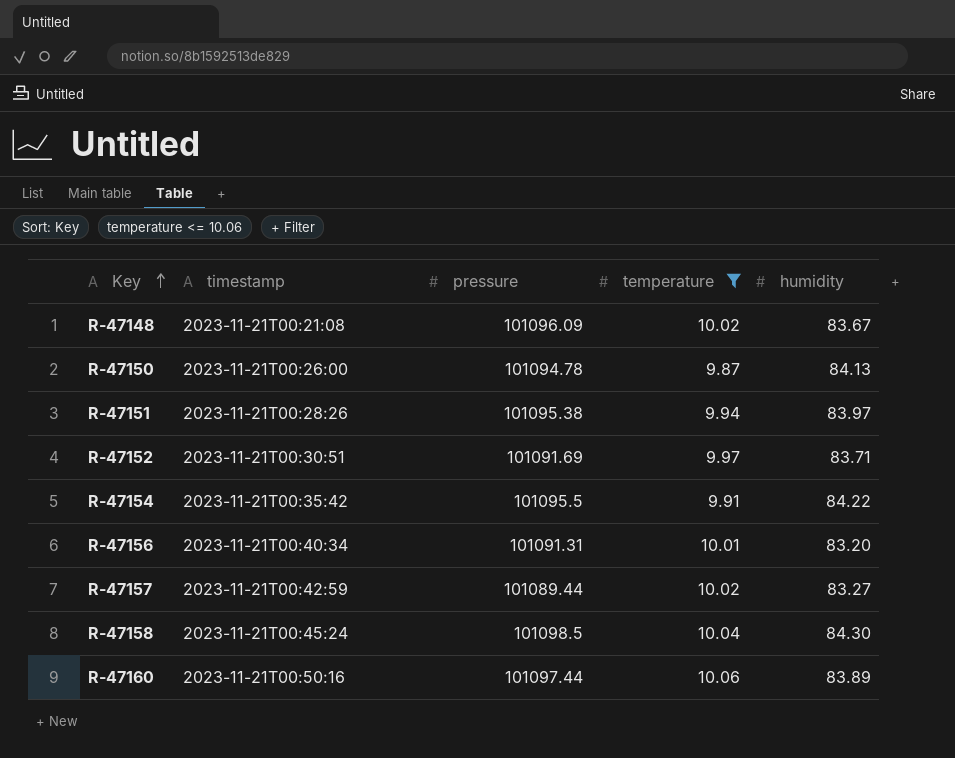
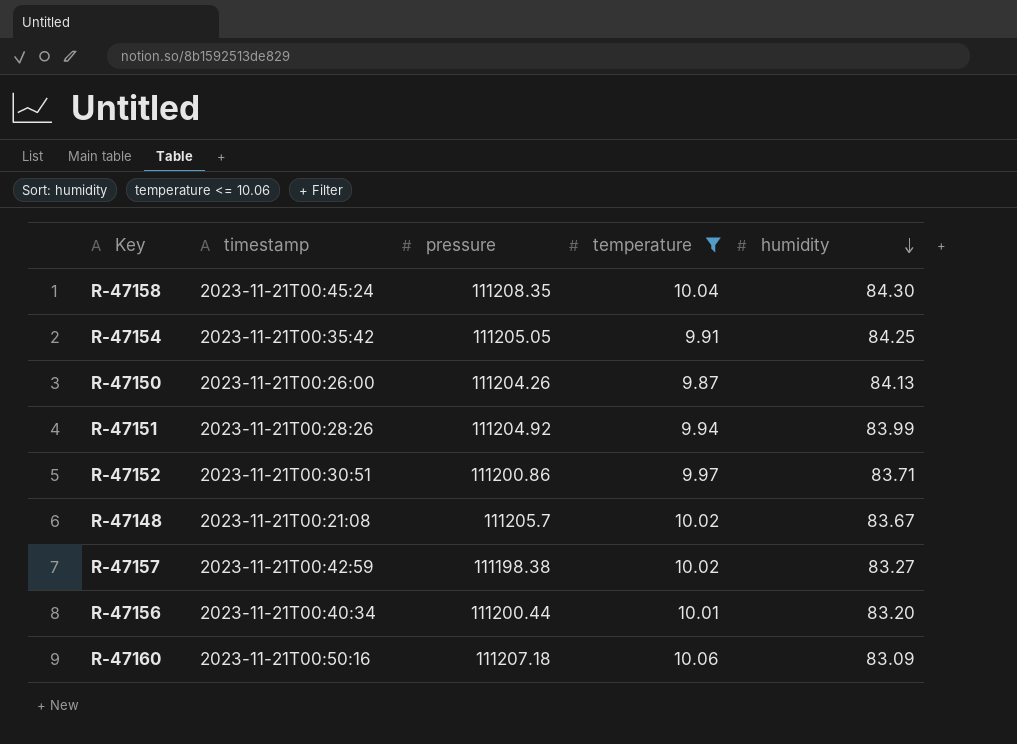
row order: Key ascending -> humidity descending
R-47158 | pressure: 101098.5 -> 111208.35
R-47154 | pressure: 101095.5 -> 111205.05
R-47154 | humidity: 84.22 -> 84.25
R-47150 | pressure: 101094.78 -> 111204.26
R-47151 | pressure: 101095.38 -> 111204.92
R-47151 | humidity: 83.97 -> 83.99
R-47152 | pressure: 101091.69 -> 111200.86
R-47148 | pressure: 101096.09 -> 111205.7
R-47157 | pressure: 101089.44 -> 111198.38
R-47156 | pressure: 101091.31 -> 111200.44
R-47160 | pressure: 101097.44 -> 111207.18
R-47160 | humidity: 83.89 -> 83.09

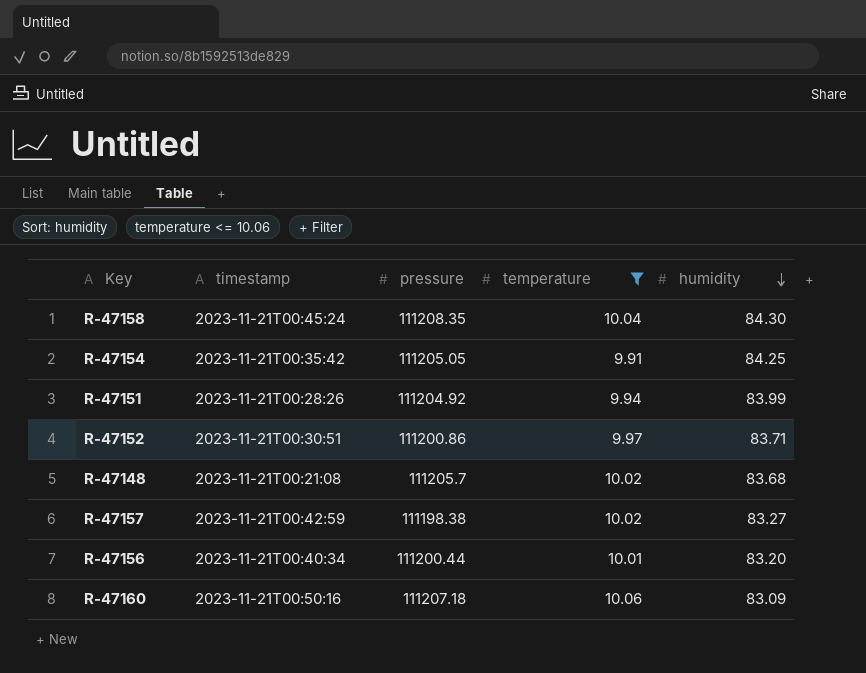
row R-47150: 2023-11-21T00:26:00 | 111204.26 | 9.87 | 84.13 -> none
R-47148 | humidity: 83.67 -> 83.68

